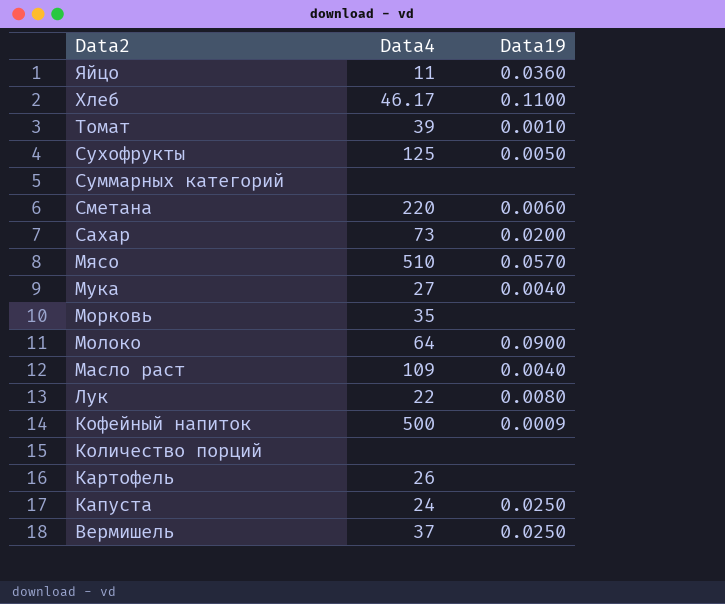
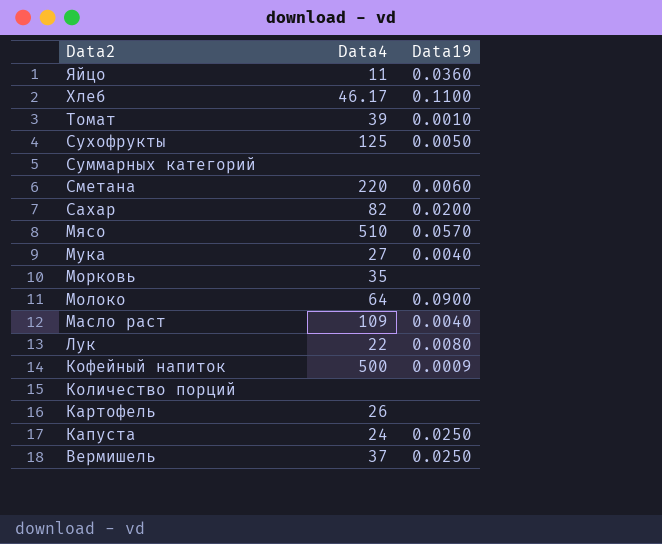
Сахар | Data4: 73 -> 82

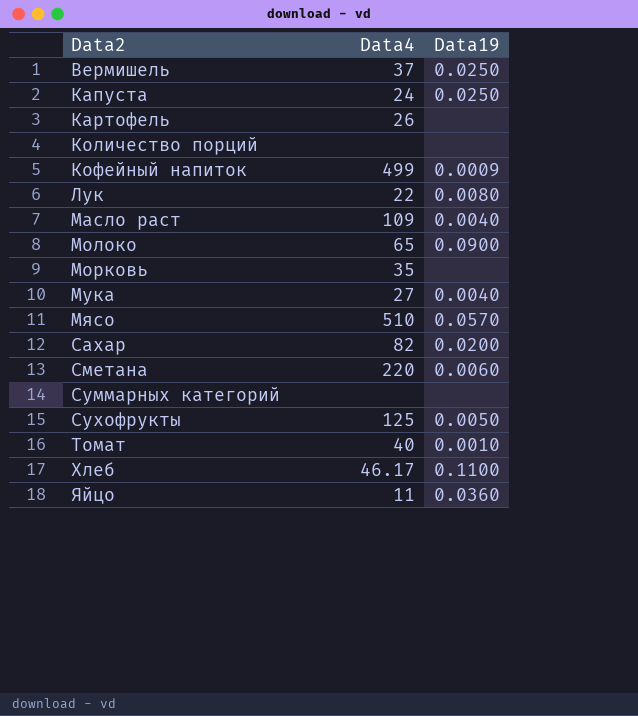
row order: Data2 descending -> Data2 ascending
Кофейный напиток | Data4: 500 -> 499
Молоко | Data4: 64 -> 65
Томат | Data4: 39 -> 40

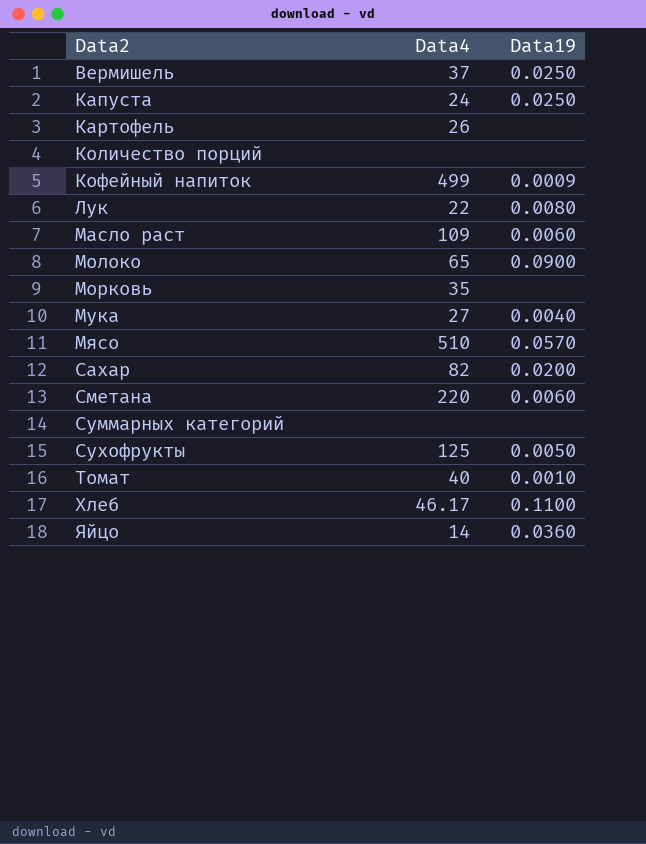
Масло раст | Data19: 0.0040 -> 0.0060
Яйцо | Data4: 11 -> 14

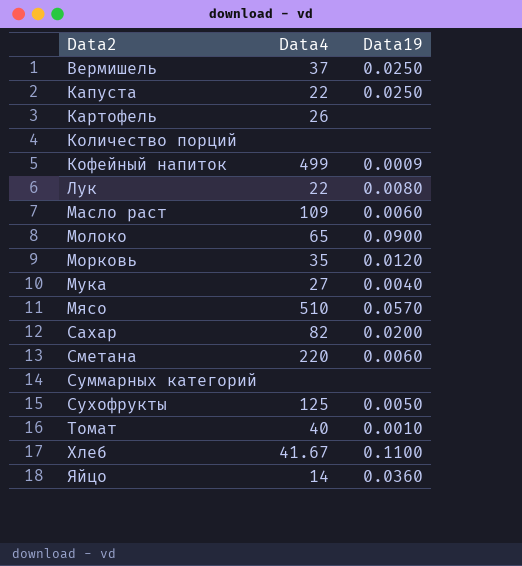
Капуста | Data4: 24 -> 22
Морковь | Data19: none -> 0.0120
Хлеб | Data4: 46.17 -> 41.67

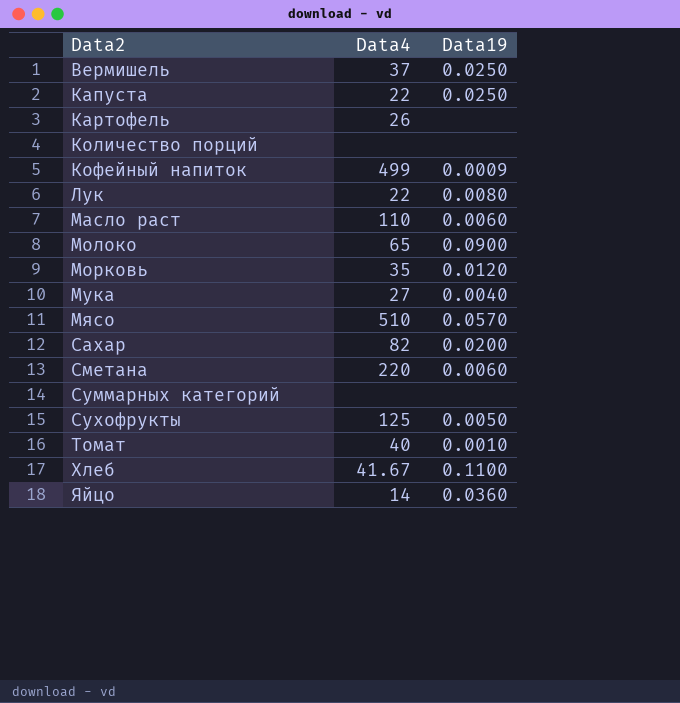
Масло раст | Data4: 109 -> 110

